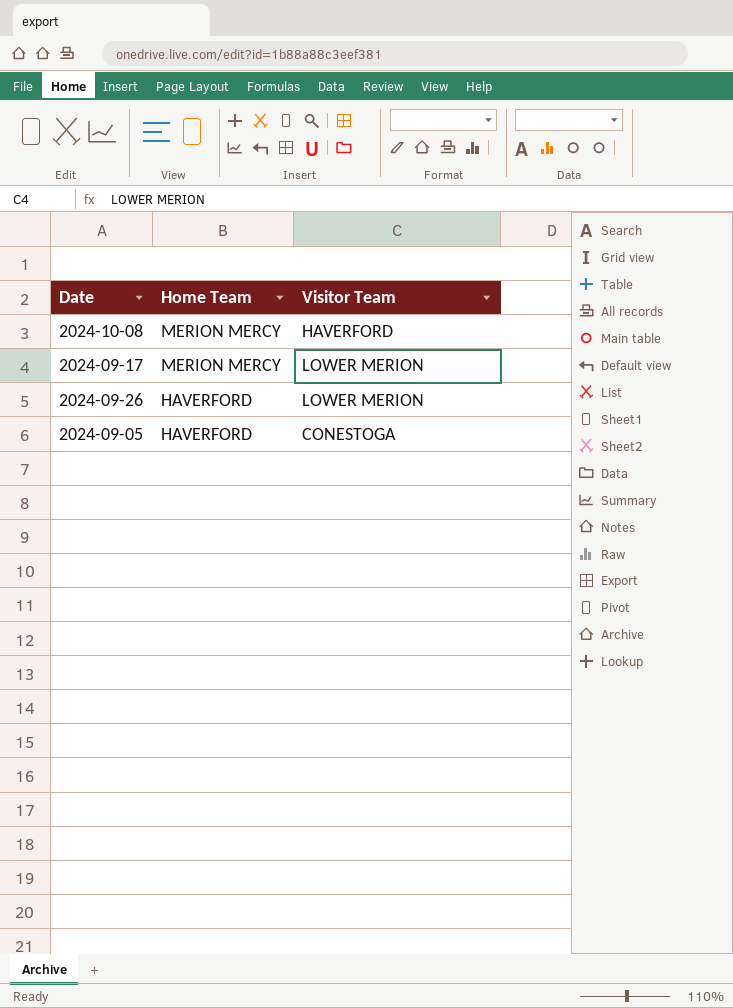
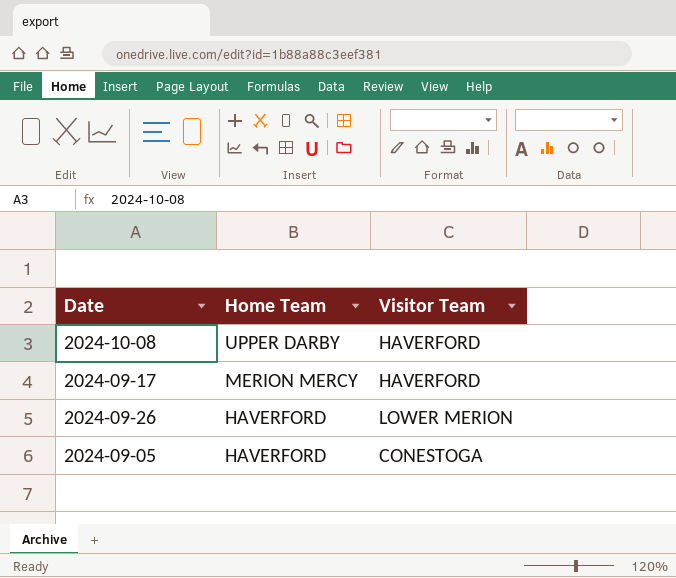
2024-10-08 | Home Team: MERION MERCY -> UPPER DARBY
2024-09-17 | Visitor Team: LOWER MERION -> HAVERFORD

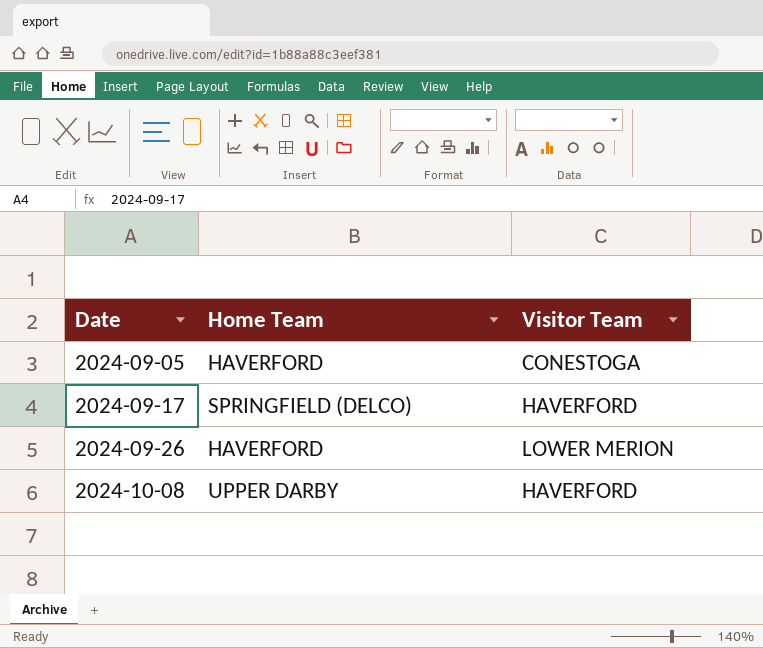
row order: Home Team descending -> Date ascending
2024-09-17 | Home Team: MERION MERCY -> SPRINGFIELD (DELCO)

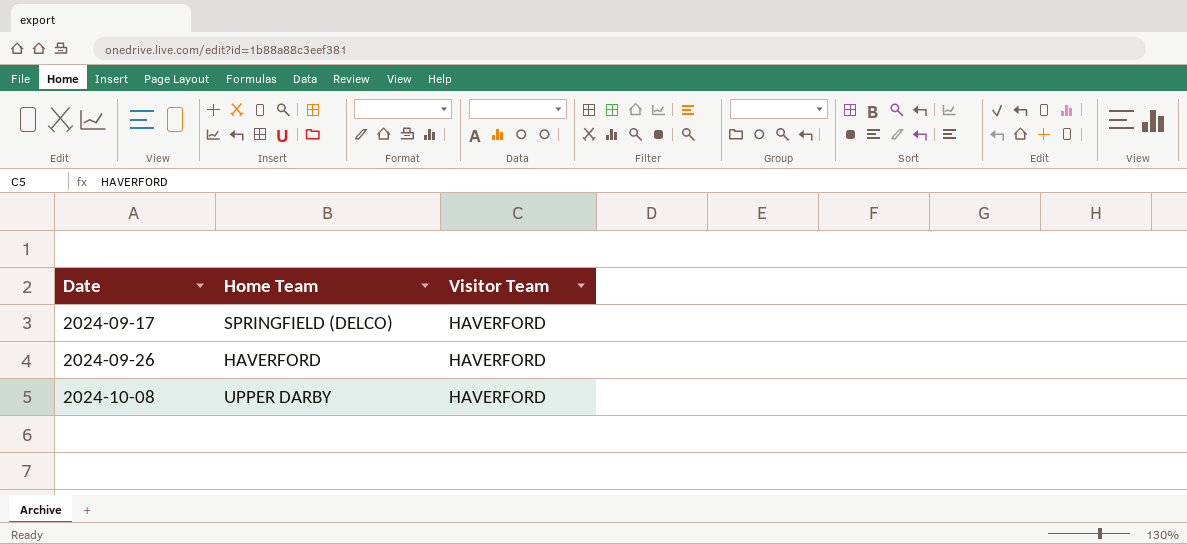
row 2024-09-05: HAVERFORD | CONESTOGA -> none
2024-09-26 | Visitor Team: LOWER MERION -> HAVERFORD

